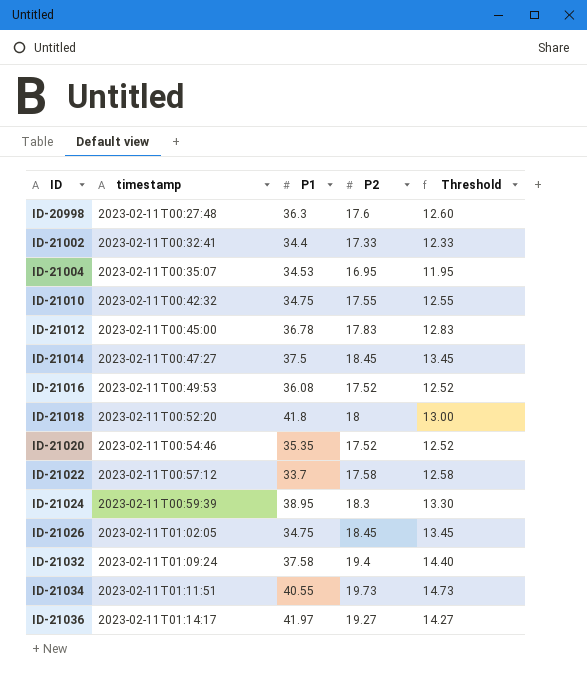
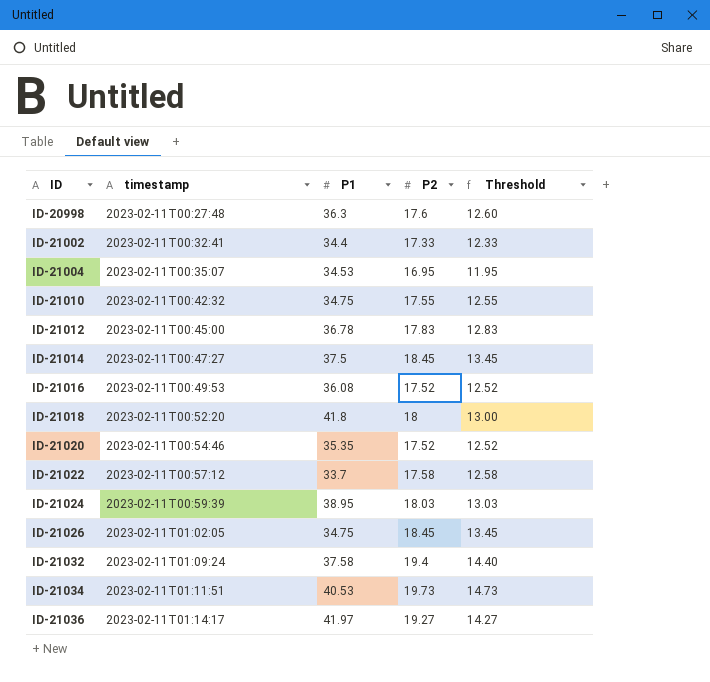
ID-21024 | P2: 18.3 -> 18.03
ID-21024 | Threshold: 13.30 -> 13.03
ID-21034 | P1: 40.55 -> 40.53

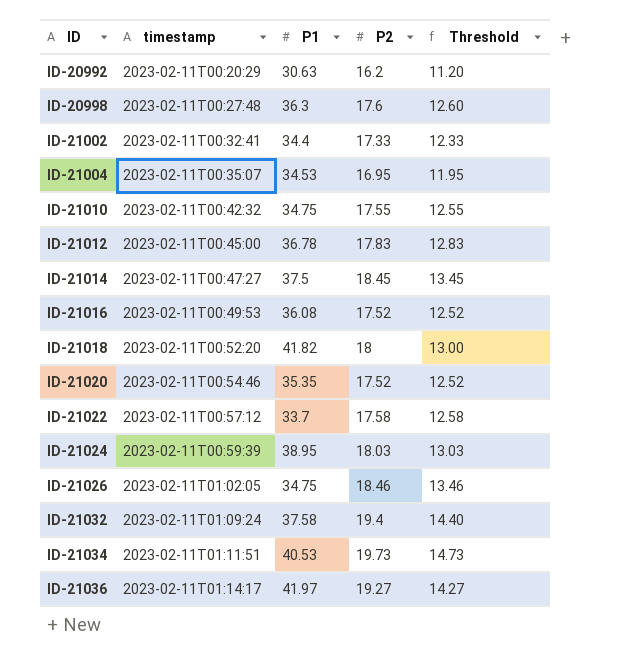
row ID-20992: none -> 2023-02-11T00:20:29 | 30.63 | 16.2 | 11.20
ID-21018 | P1: 41.8 -> 41.82
ID-21026 | P2: 18.45 -> 18.46
ID-21026 | Threshold: 13.45 -> 13.46

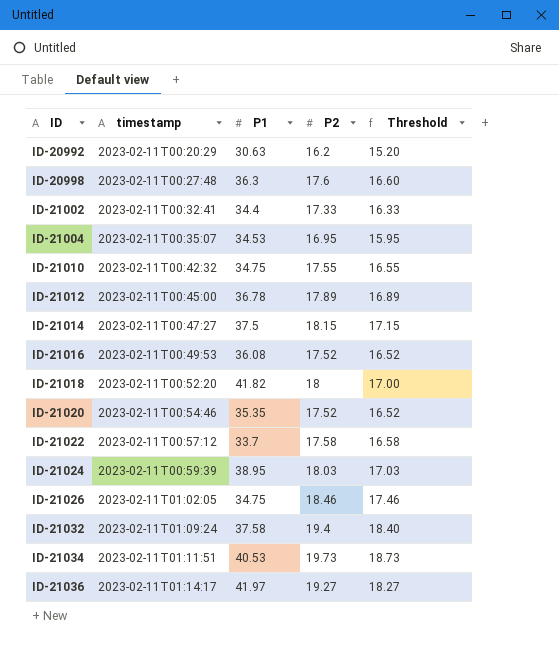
column Threshold | formula: [P2] - 5 -> [P2] - 1
ID-21012 | P2: 17.83 -> 17.89
ID-21014 | P2: 18.45 -> 18.15

